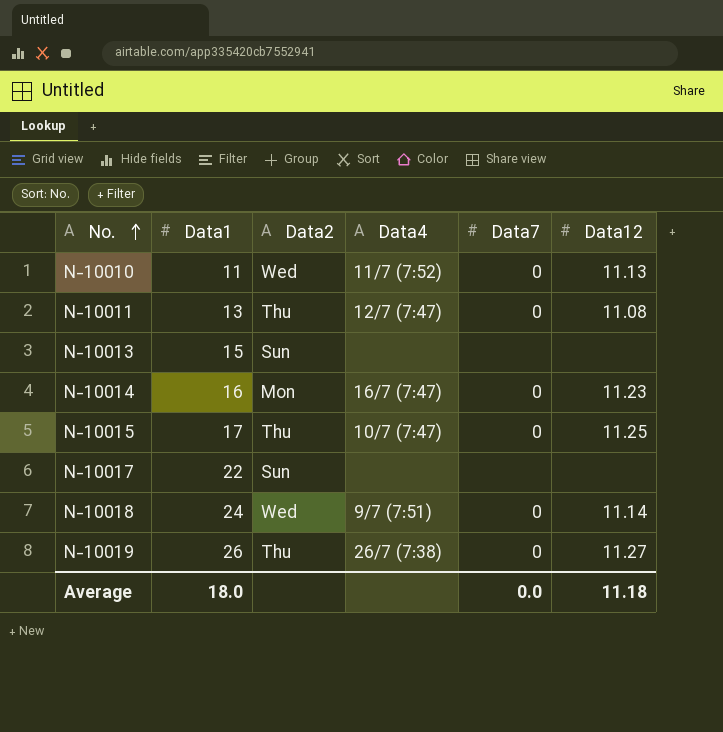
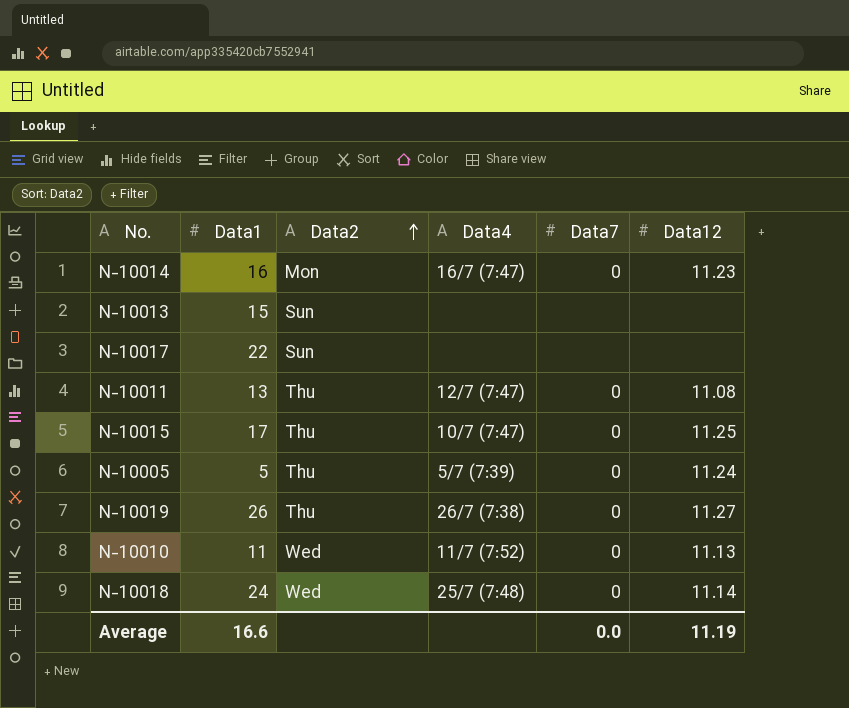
row order: No. ascending -> Data2 ascending
row N-10005: none -> 5 | Thu | 5/7 (7:39) | 0 | 11.24
N-10018 | Data4: 9/7 (7:51) -> 25/7 (7:48)
Average | Data1: 18.0 -> 16.6
Average | Data12: 11.18 -> 11.19

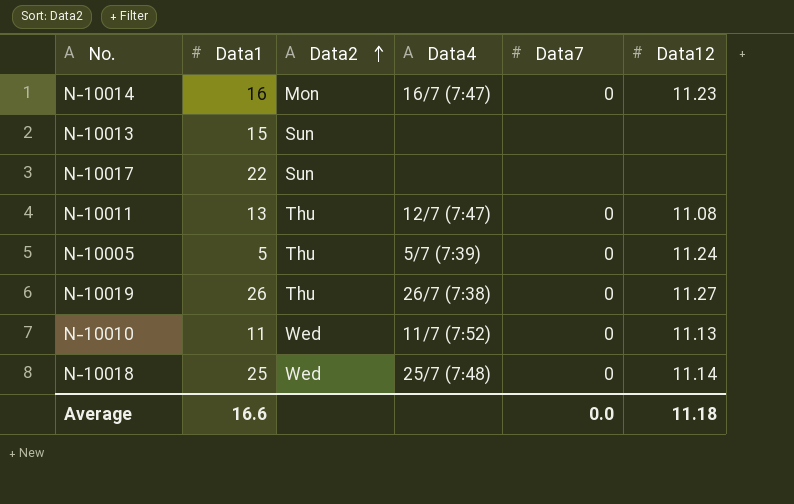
row N-10015: 17 | Thu | 10/7 (7:47) | 0 | 11.25 -> none
N-10018 | Data1: 24 -> 25
Average | Data12: 11.19 -> 11.18

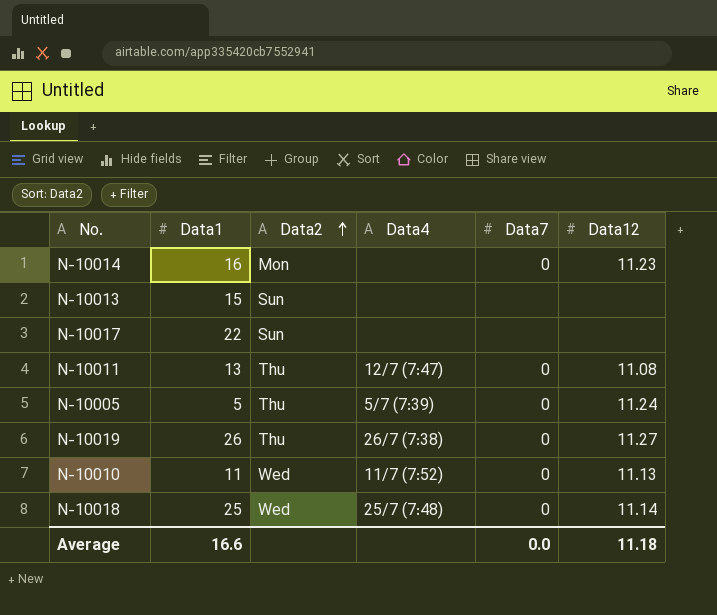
N-10014 | Data4: 16/7 (7:47) -> none

